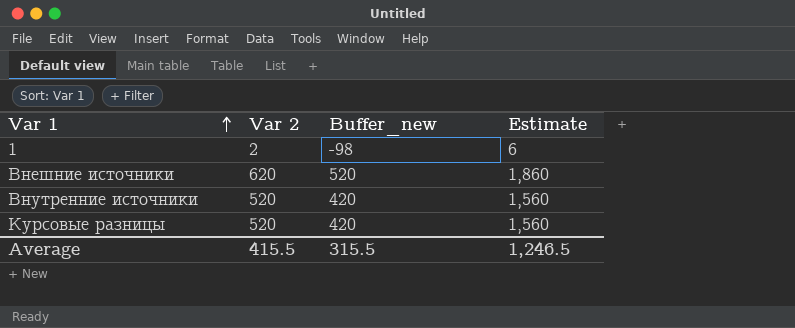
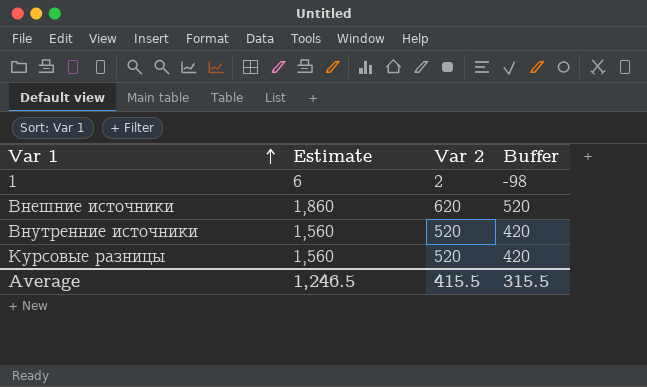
column Estimate | position: 4 -> 2
column name: Buffer_new -> Buffer

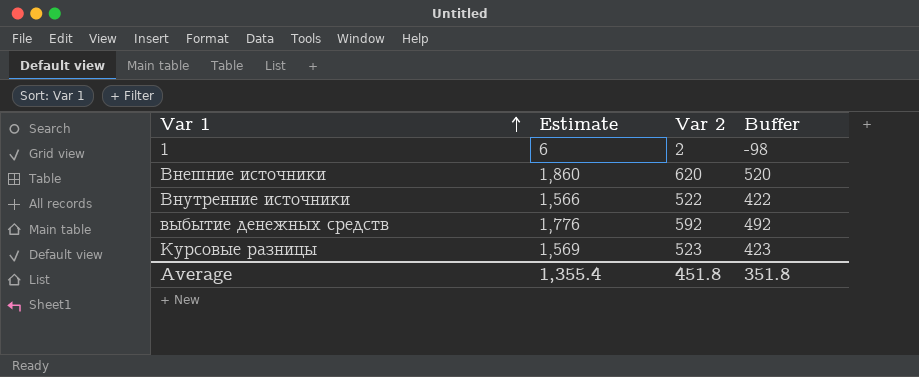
Внутренние источники | Estimate: 1,560 -> 1,566
Внутренние источники | Var 2: 520 -> 522
Внутренние источники | Buffer: 420 -> 422
row выбытие денежных средств: none -> 1,776 | 592 | 492
Курсовые разницы | Estimate: 1,560 -> 1,569
Курсовые разницы | Var 2: 520 -> 523
Курсовые разницы | Buffer: 420 -> 423
Average | Estimate: 1,246.5 -> 1,355.4
Average | Var 2: 415.5 -> 451.8
Average | Buffer: 315.5 -> 351.8

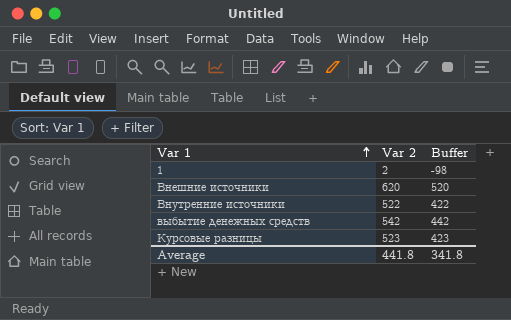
column Estimate | formula: [Var 2] * 3 -> none
выбытие денежных средств | Var 2: 592 -> 542
выбытие денежных средств | Buffer: 492 -> 442
Average | Var 2: 451.8 -> 441.8
Average | Buffer: 351.8 -> 341.8

